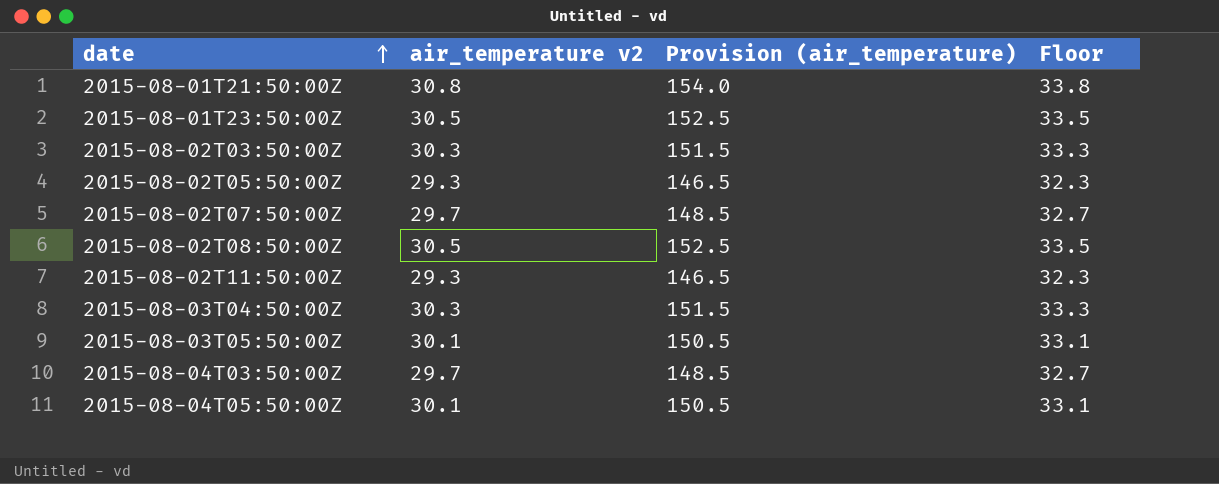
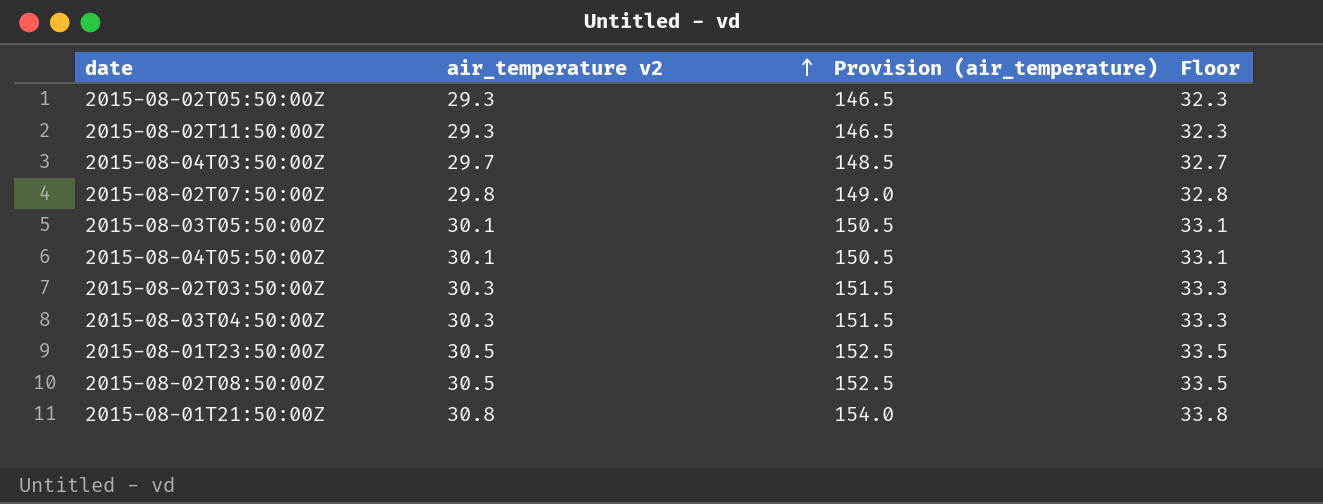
row order: date ascending -> air_temperature v2 ascending
2015-08-02T07:50:00Z | air_temperature v2: 29.7 -> 29.8
2015-08-02T07:50:00Z | Provision (air_temperature): 148.5 -> 149.0
2015-08-02T07:50:00Z | Floor: 32.7 -> 32.8

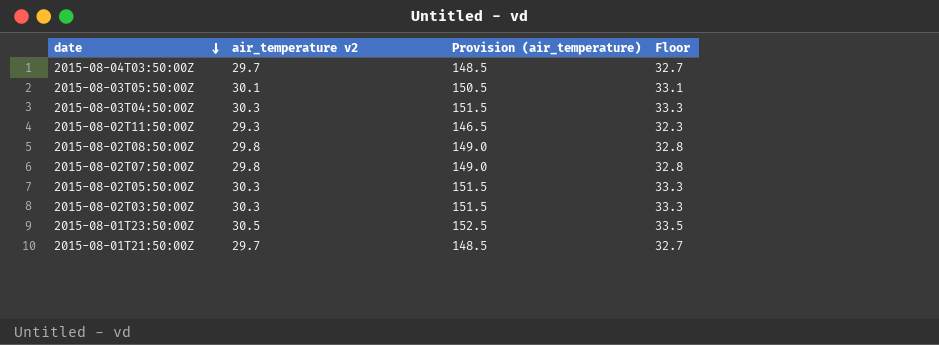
row order: air_temperature v2 ascending -> date descending
row 2015-08-04T05:50:00Z: 30.1 | 150.5 | 33.1 -> none
2015-08-02T08:50:00Z | air_temperature v2: 30.5 -> 29.8
2015-08-02T08:50:00Z | Provision (air_temperature): 152.5 -> 149.0
2015-08-02T08:50:00Z | Floor: 33.5 -> 32.8
2015-08-02T05:50:00Z | air_temperature v2: 29.3 -> 30.3
2015-08-02T05:50:00Z | Provision (air_temperature): 146.5 -> 151.5
2015-08-02T05:50:00Z | Floor: 32.3 -> 33.3
2015-08-01T21:50:00Z | air_temperature v2: 30.8 -> 29.7
2015-08-01T21:50:00Z | Provision (air_temperature): 154.0 -> 148.5
2015-08-01T21:50:00Z | Floor: 33.8 -> 32.7

